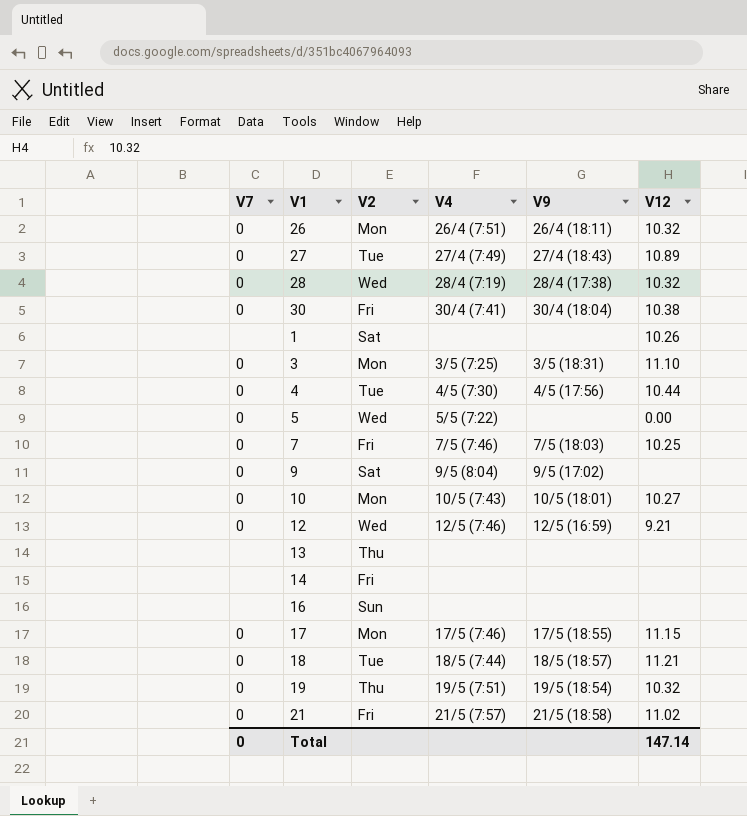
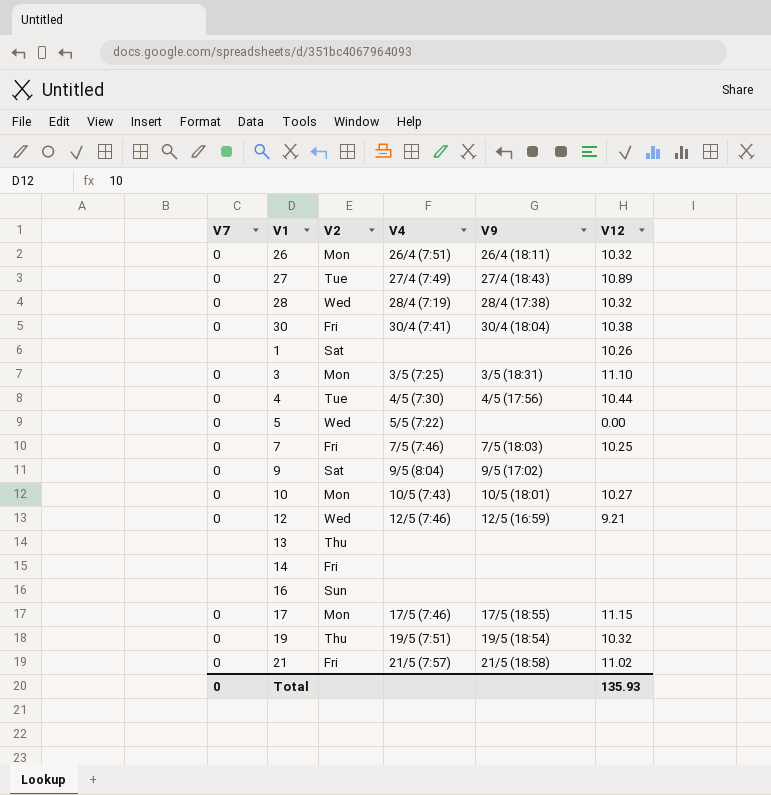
row 18: 0 | Tue | 18/5 (7:44) | 18/5 (18:57) | 11.21 -> none
Total | V12: 147.14 -> 135.93

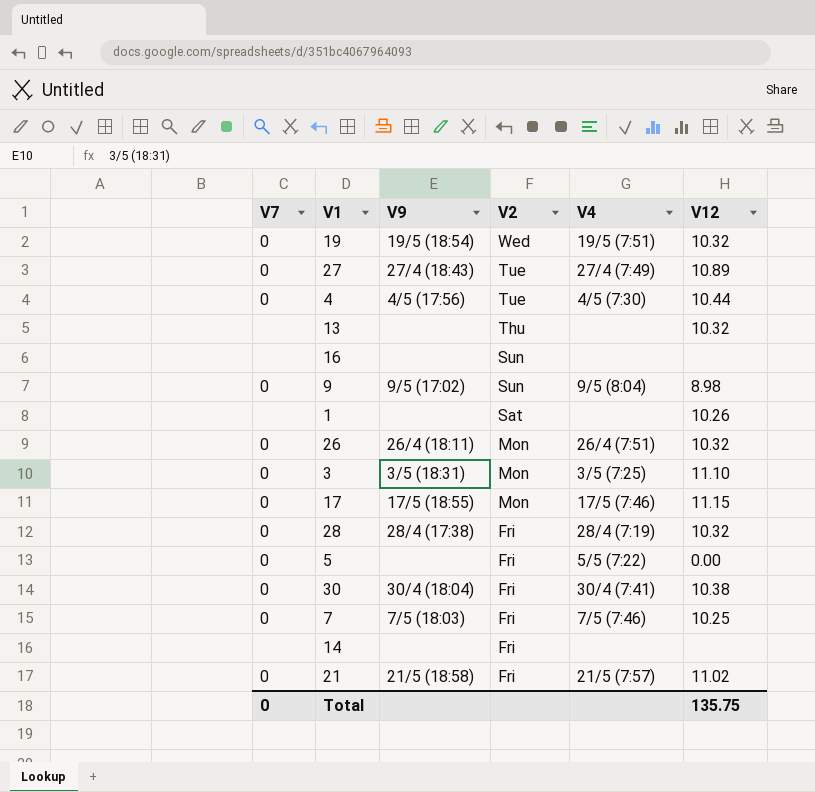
row order: none -> V2 descending
column V9 | position: 5 -> 3
row 10: 0 | Mon | 10/5 (7:43) | 10/5 (18:01) | 10.27 -> none
row 12: 0 | Wed | 12/5 (7:46) | 12/5 (16:59) | 9.21 -> none
19 | V2: Thu -> Wed
13 | V12: none -> 10.32
9 | V2: Sat -> Sun
9 | V12: none -> 8.98
28 | V2: Wed -> Fri
5 | V2: Wed -> Fri
Total | V12: 135.93 -> 135.75

